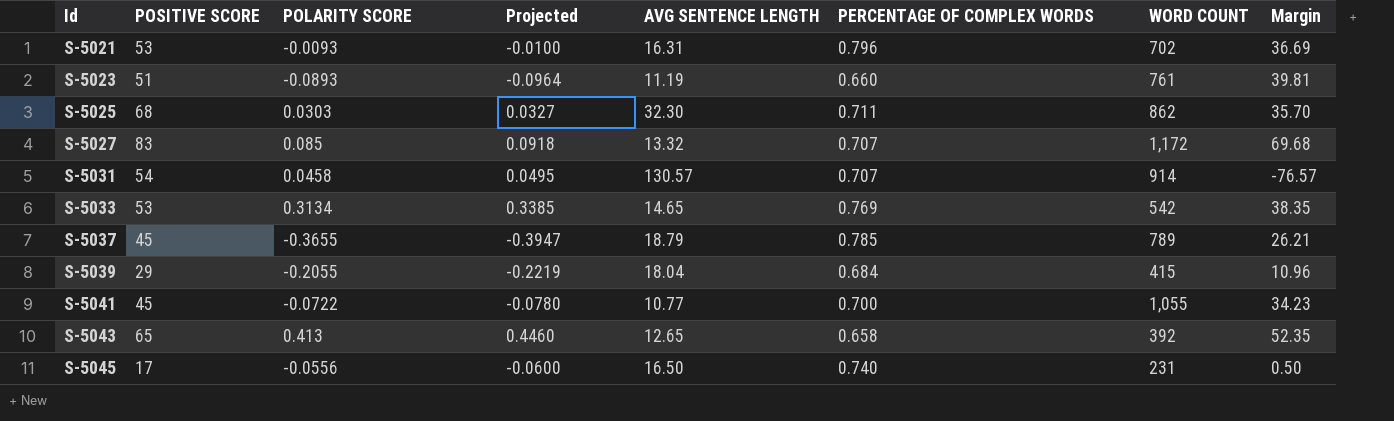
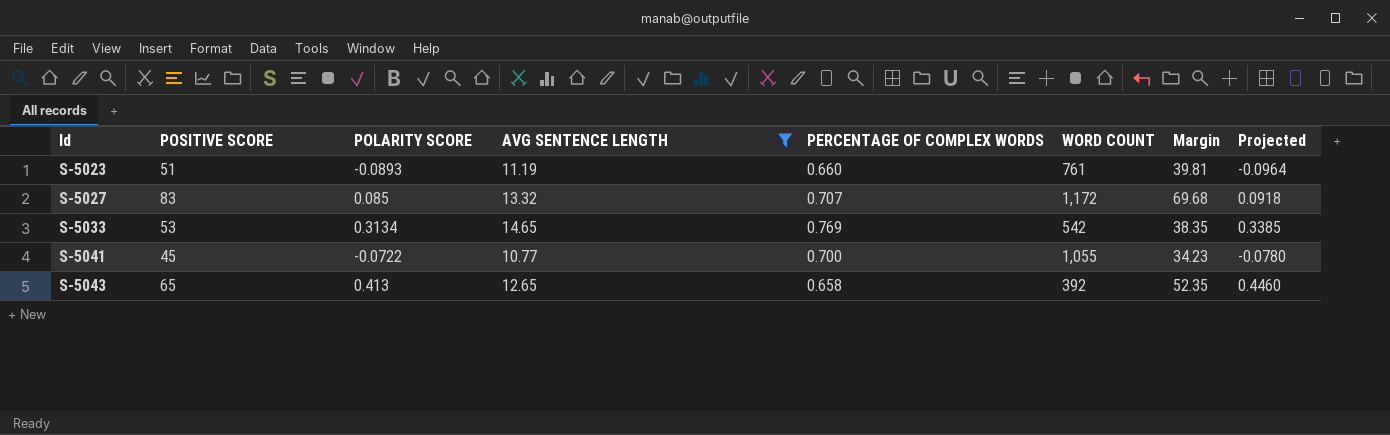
filter: none -> AVG SENTENCE LENGTH <= 14.65
column Projected | position: 4 -> 8

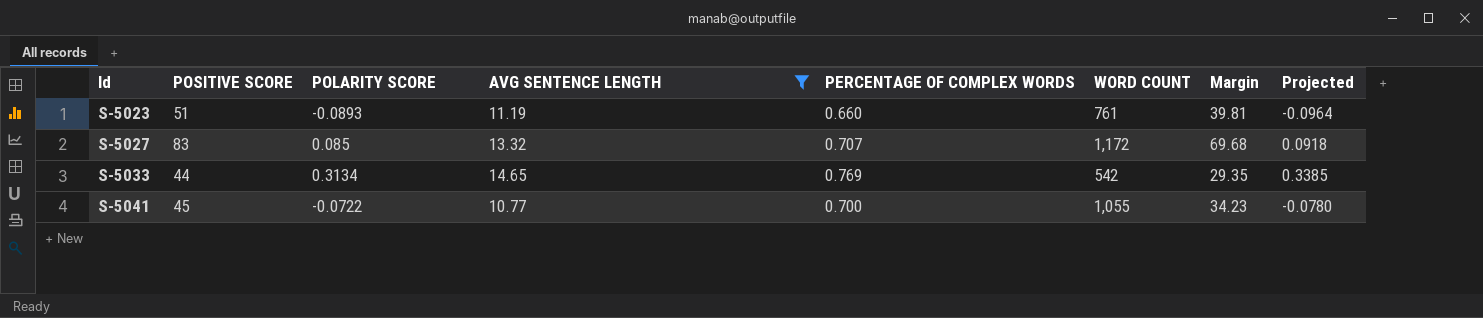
row S-5043: 65 | 0.413 | 12.65 | 0.658 | 392 | 52.35 | 0.4460 -> none
S-5033 | POSITIVE SCORE: 53 -> 44
S-5033 | Margin: 38.35 -> 29.35

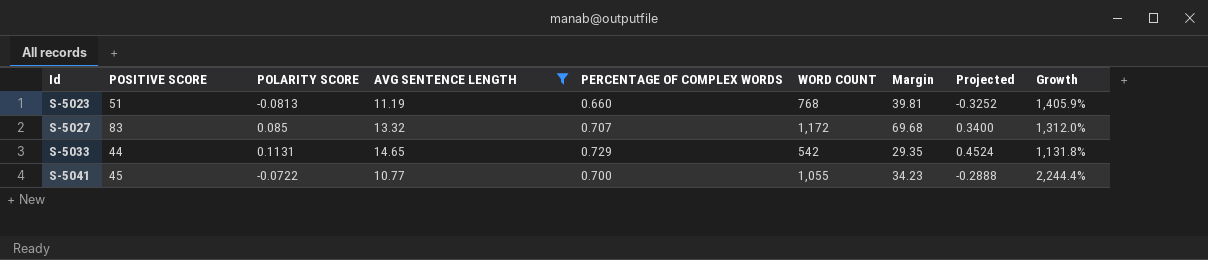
column Projected | formula: [POLARITY SCORE] * 1.08 -> [POLARITY SCORE] * 4
column Growth | formula: none -> ([WORD COUNT] - [POSITIVE SCORE]) / [POSITIVE SCORE]
S-5023 | POLARITY SCORE: -0.0893 -> -0.0813
S-5023 | WORD COUNT: 761 -> 768
S-5033 | POLARITY SCORE: 0.3134 -> 0.1131
S-5033 | PERCENTAGE OF COMPLEX WORDS: 0.769 -> 0.729

